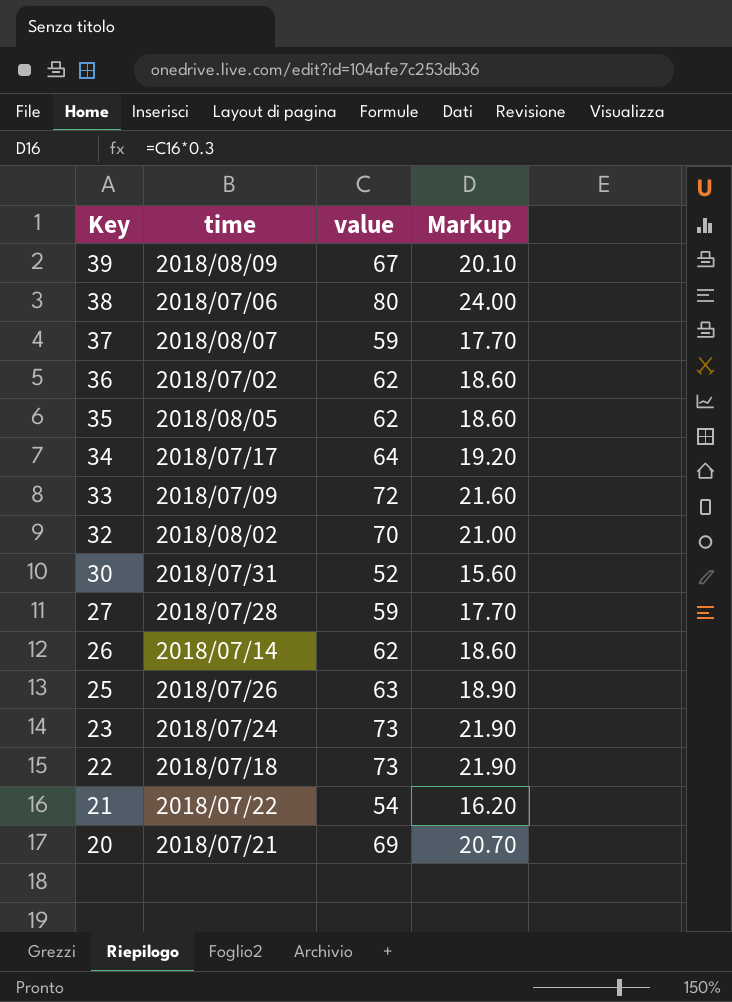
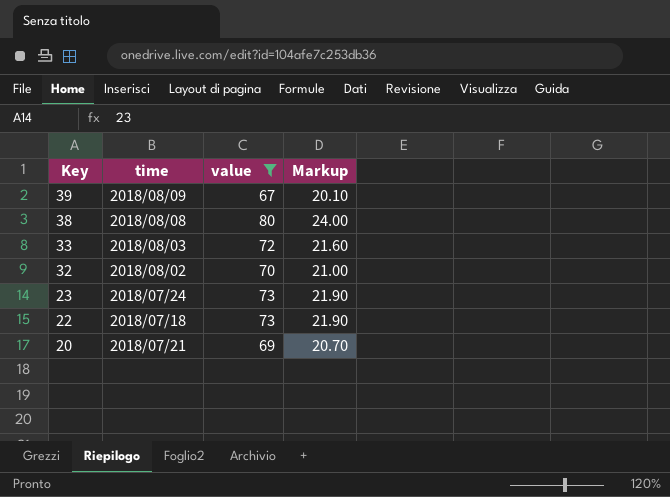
filter: none -> value >= 67
38 | time: 2018/07/06 -> 2018/08/08
33 | time: 2018/07/09 -> 2018/08/03

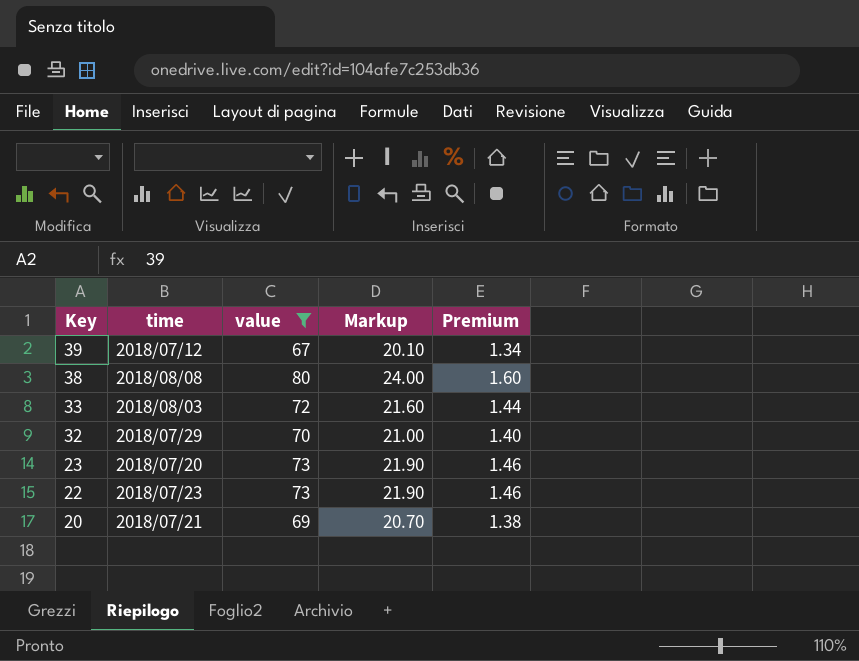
column Premium | formula: none -> [value] * 0.02
39 | time: 2018/08/09 -> 2018/07/12
32 | time: 2018/08/02 -> 2018/07/29
23 | time: 2018/07/24 -> 2018/07/20
22 | time: 2018/07/18 -> 2018/07/23

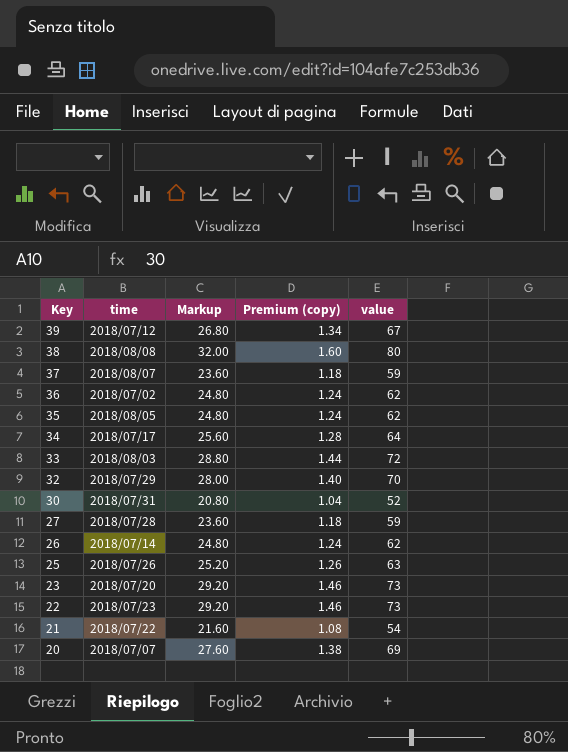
filter: value >= 67 -> none
column Markup | formula: [value] * 0.3 -> [value] * 0.4
column name: Premium -> Premium (copy)
column value | position: 3 -> 5
20 | time: 2018/07/21 -> 2018/07/07

